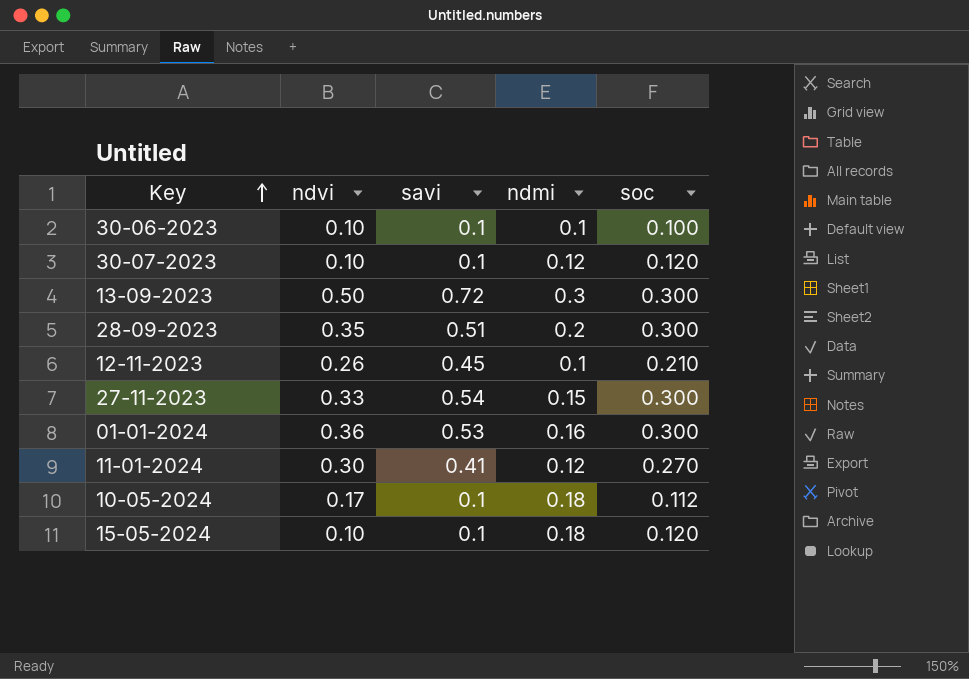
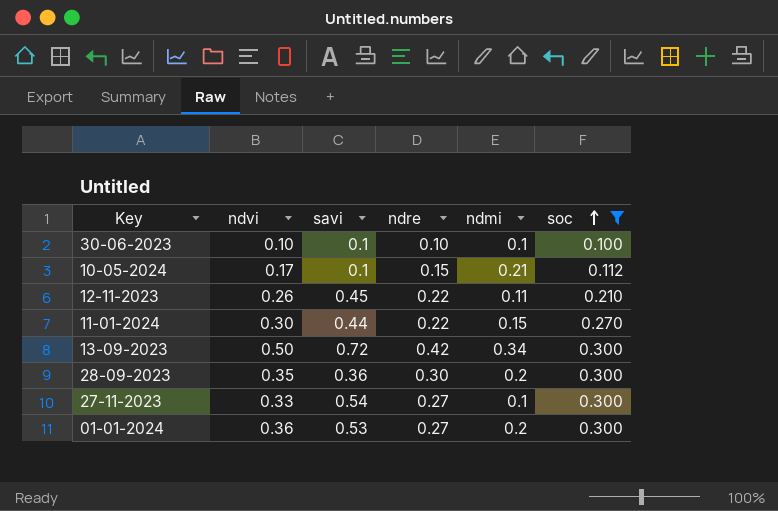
filter: none -> soc != 0.120
row order: Key ascending -> soc ascending
column ndre | position: none -> 4
10-05-2024 | ndmi: 0.18 -> 0.21
12-11-2023 | ndmi: 0.1 -> 0.11
11-01-2024 | savi: 0.41 -> 0.44
11-01-2024 | ndmi: 0.12 -> 0.15
13-09-2023 | ndmi: 0.3 -> 0.34
28-09-2023 | savi: 0.51 -> 0.36
27-11-2023 | ndmi: 0.15 -> 0.1
01-01-2024 | ndmi: 0.16 -> 0.2

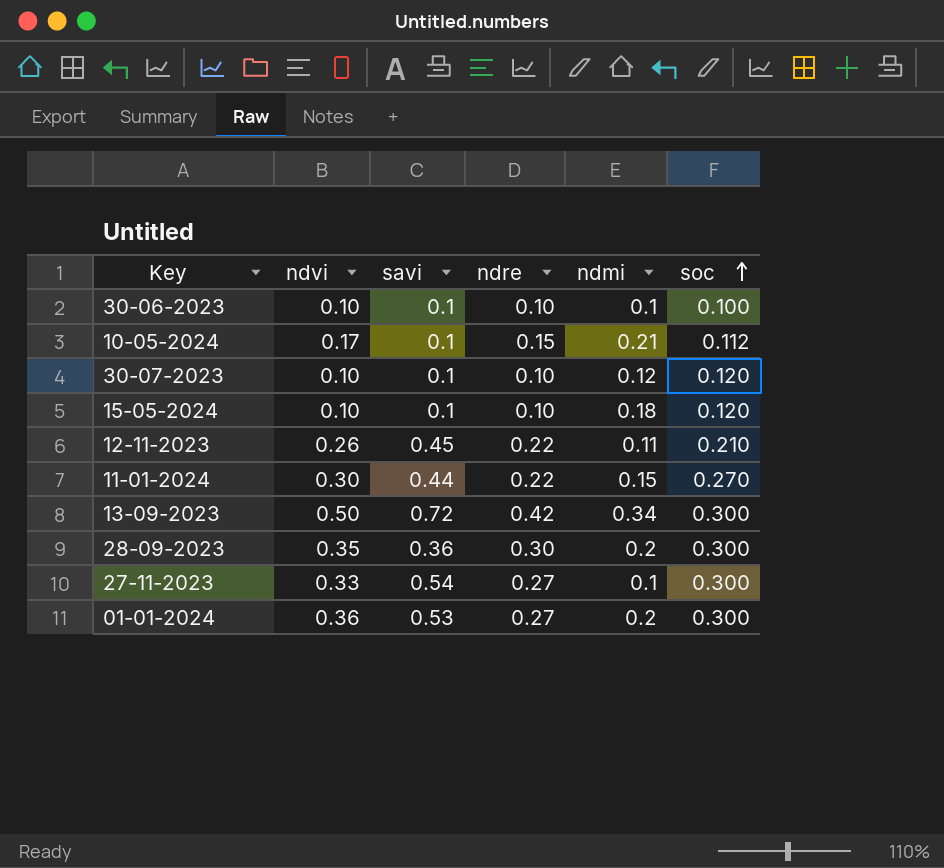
filter: soc != 0.120 -> none

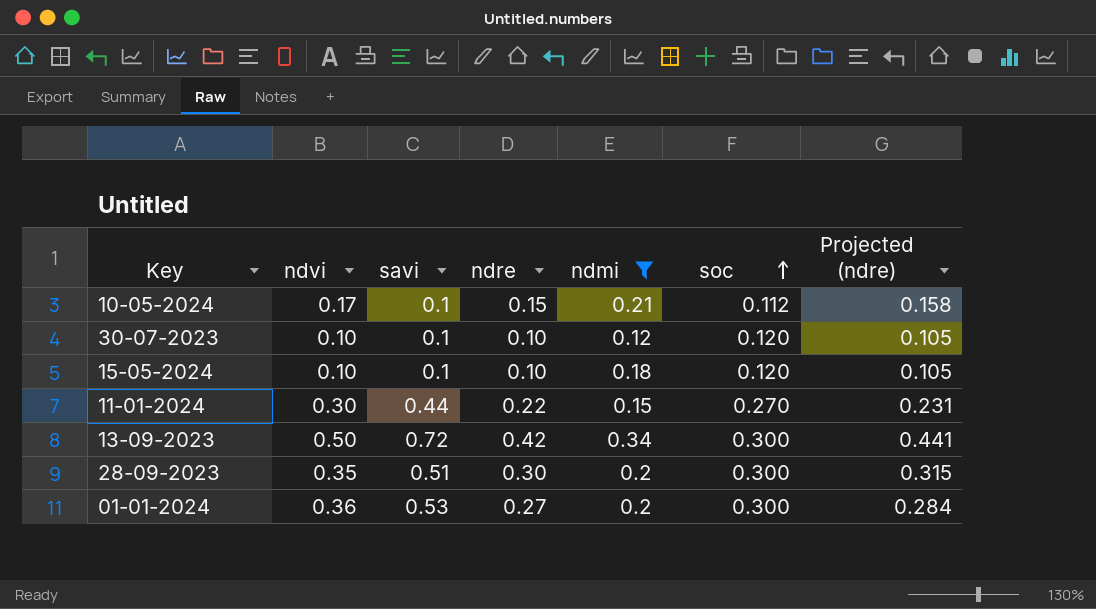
filter: none -> ndmi >= 0.12
column Projected (ndre) | formula: none -> [ndre] * 1.05
28-09-2023 | savi: 0.36 -> 0.51

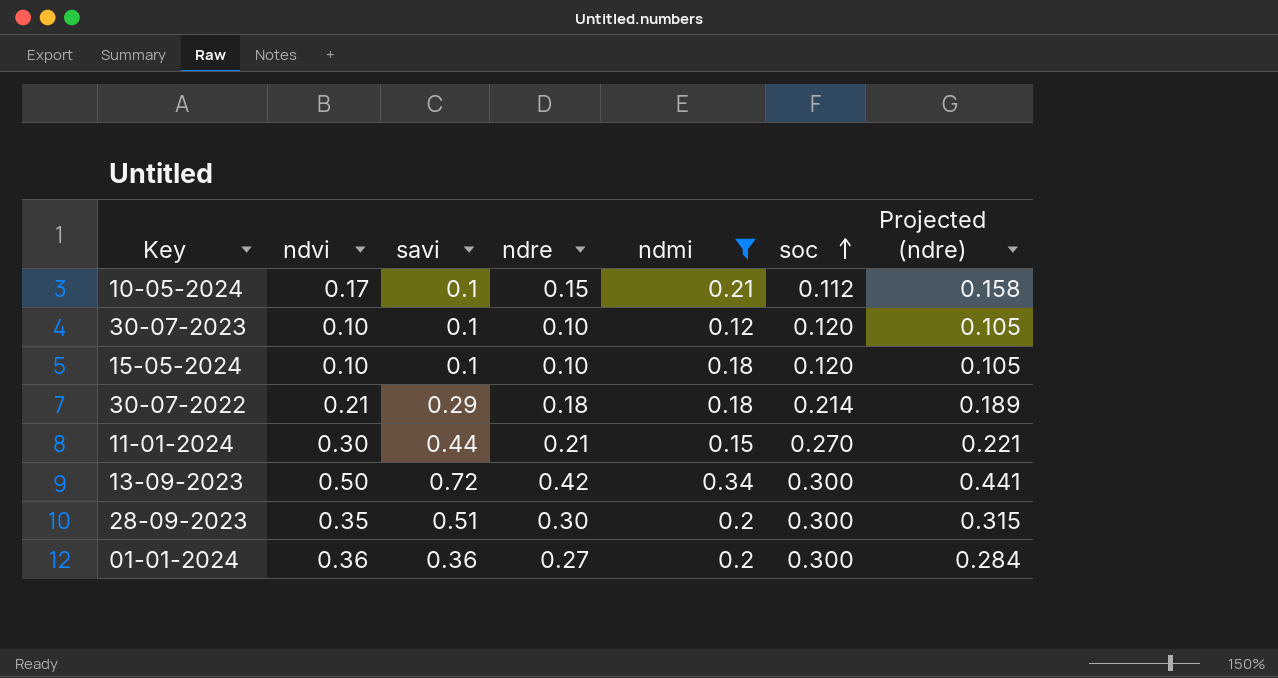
row 30-07-2022: none -> 0.21 | 0.29 | 0.18 | 0.18 | 0.214 | 0.189
11-01-2024 | ndre: 0.22 -> 0.21
11-01-2024 | Projected (ndre): 0.231 -> 0.221
01-01-2024 | savi: 0.53 -> 0.36

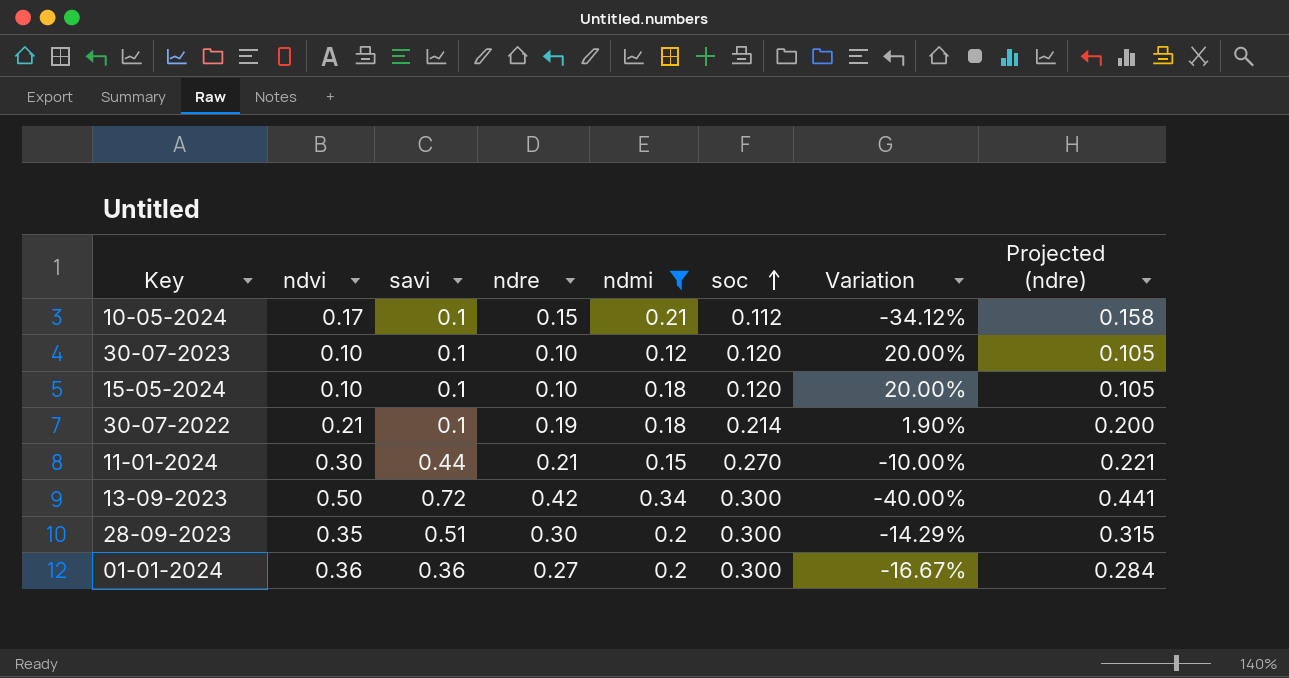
column Variation | formula: none -> ([soc] - [ndvi]) / [ndvi]
30-07-2022 | savi: 0.29 -> 0.1
30-07-2022 | ndre: 0.18 -> 0.19
30-07-2022 | Projected (ndre): 0.189 -> 0.200

